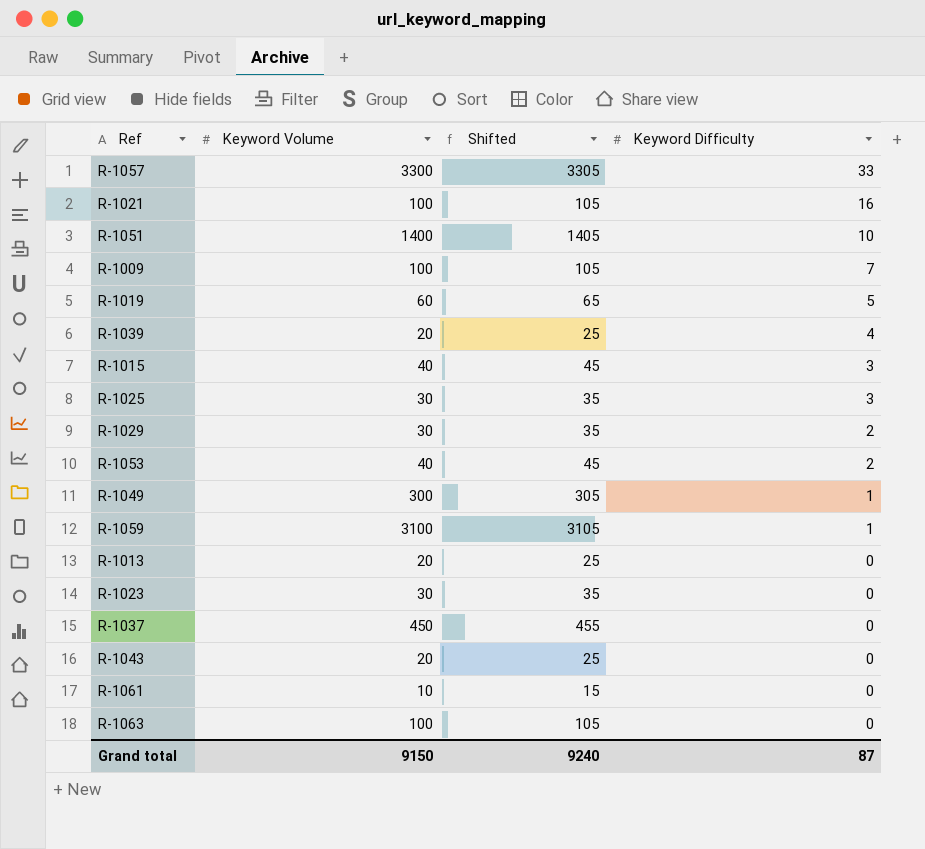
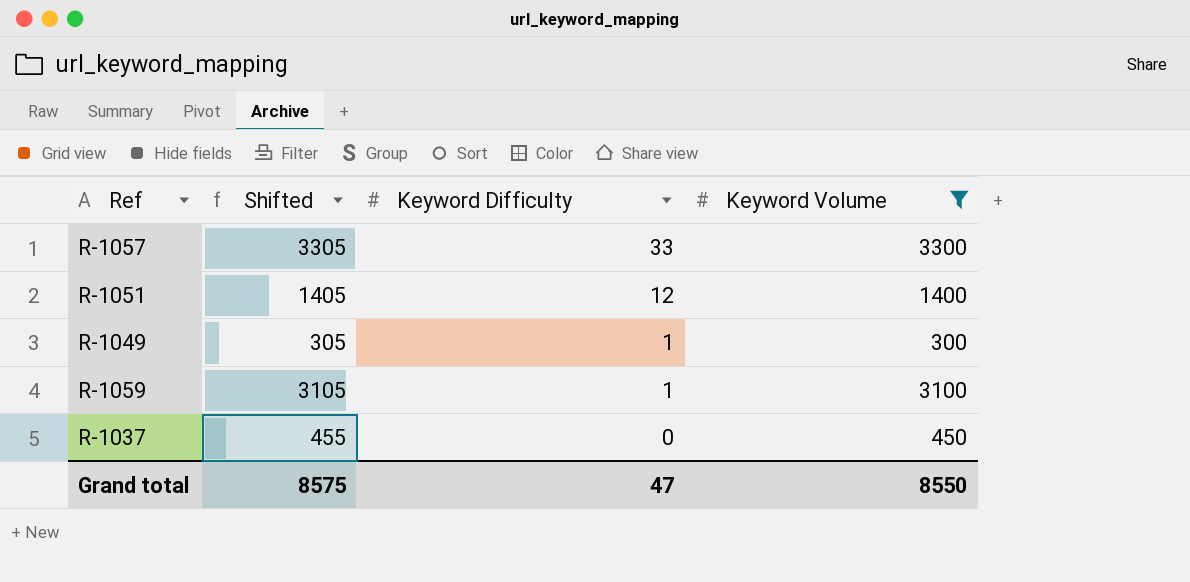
filter: none -> Keyword Volume >= 300
column Keyword Volume | position: 2 -> 4
R-1051 | Keyword Difficulty: 10 -> 12
Grand total | Shifted: 9240 -> 8575
Grand total | Keyword Difficulty: 87 -> 47
Grand total | Keyword Volume: 9150 -> 8550

